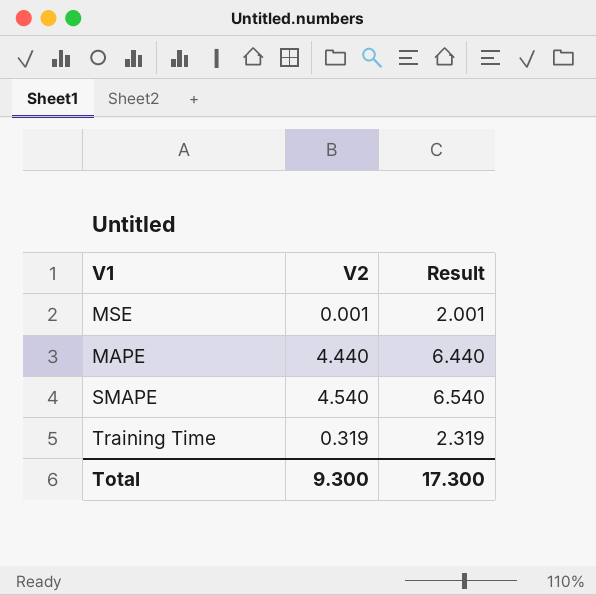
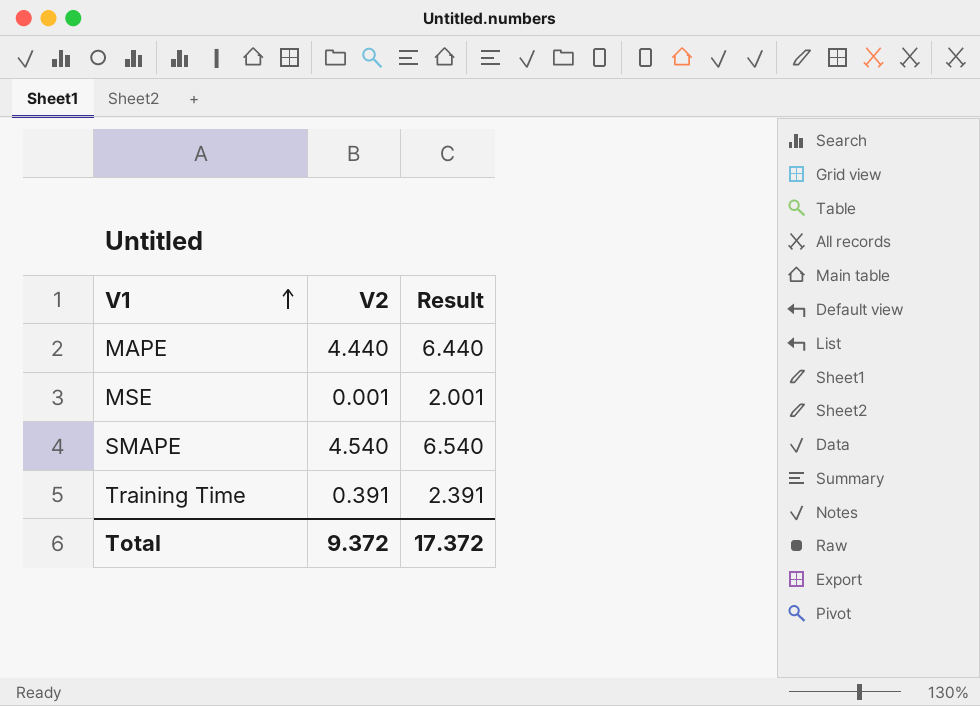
row order: none -> V1 ascending
Training Time | V2: 0.319 -> 0.391
Training Time | Result: 2.319 -> 2.391
Total | V2: 9.300 -> 9.372
Total | Result: 17.300 -> 17.372

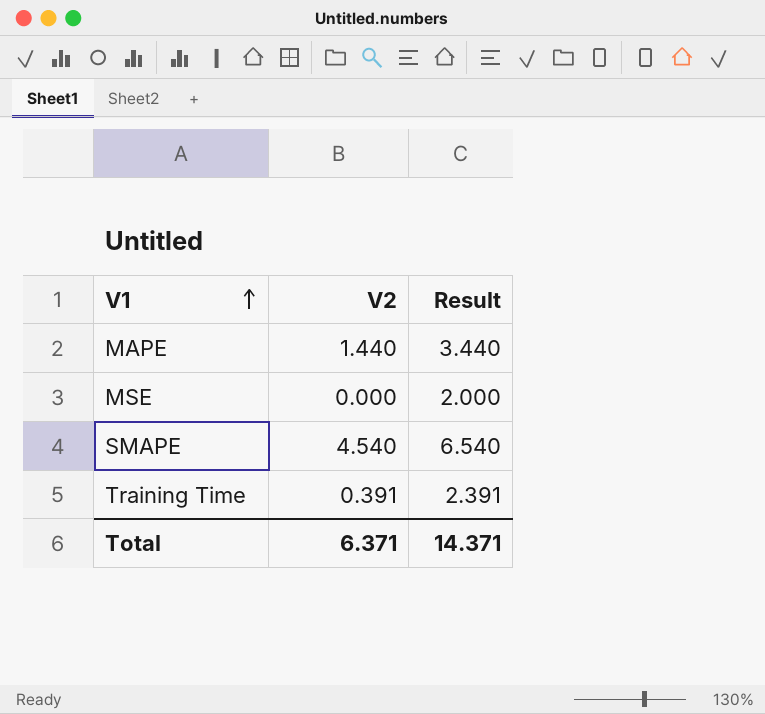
MAPE | V2: 4.440 -> 1.440
MAPE | Result: 6.440 -> 3.440
MSE | V2: 0.001 -> 0.000
MSE | Result: 2.001 -> 2.000
Total | V2: 9.372 -> 6.371
Total | Result: 17.372 -> 14.371

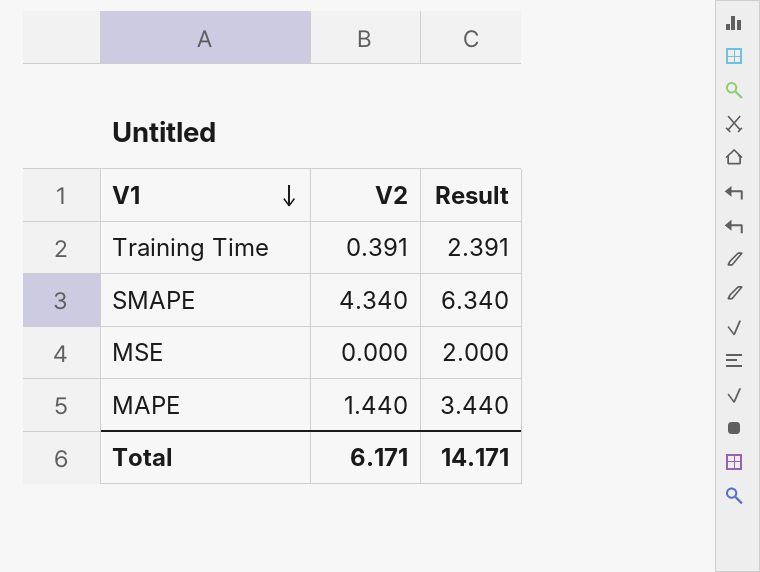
row order: V1 ascending -> V1 descending
SMAPE | V2: 4.540 -> 4.340
SMAPE | Result: 6.540 -> 6.340
Total | V2: 6.371 -> 6.171
Total | Result: 14.371 -> 14.171

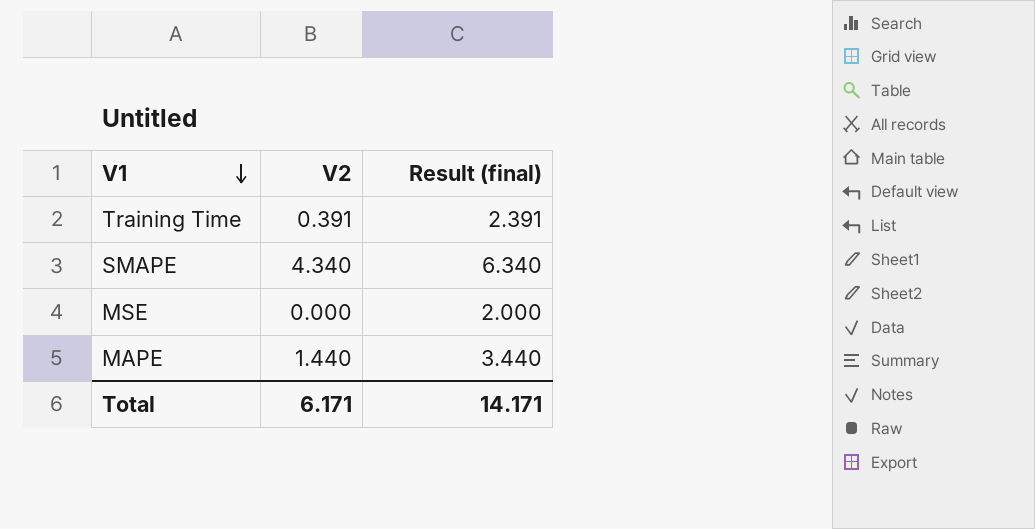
column name: Result -> Result (final)

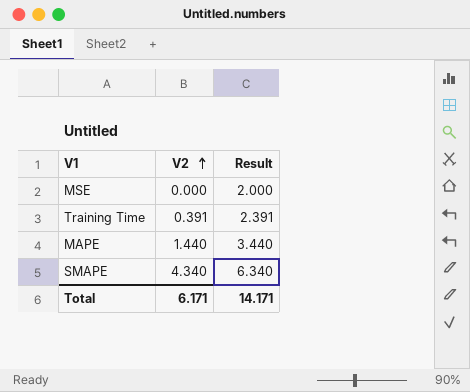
row order: V1 descending -> V2 ascending
column name: Result (final) -> Result

